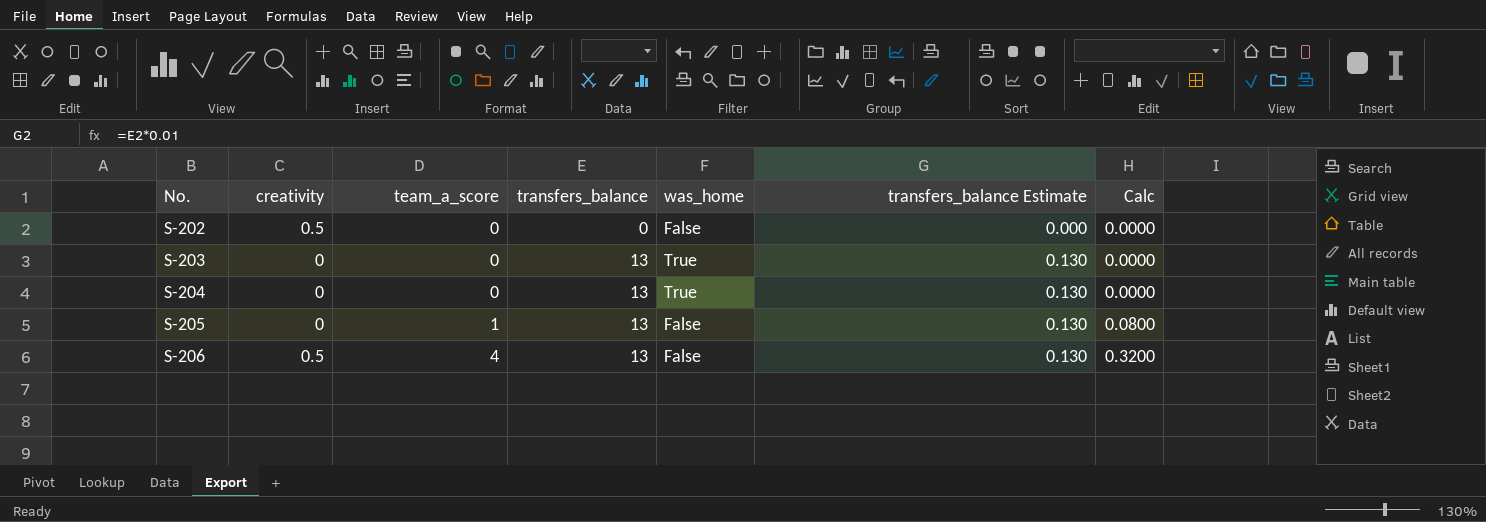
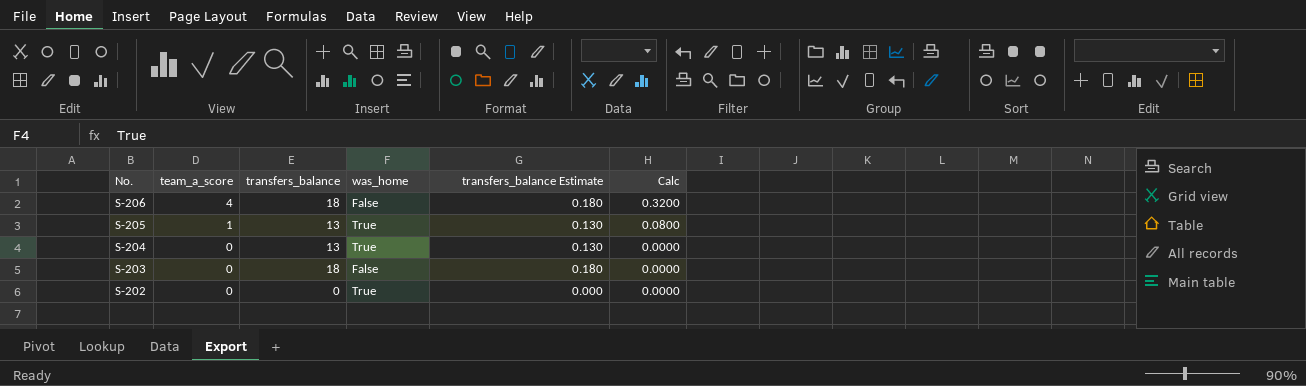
row order: No. ascending -> No. descending
column creativity | position: 2 -> none
S-206 | transfers_balance: 13 -> 18
S-206 | transfers_balance Estimate: 0.130 -> 0.180
S-205 | was_home: False -> True
S-203 | transfers_balance: 13 -> 18
S-203 | was_home: True -> False
S-203 | transfers_balance Estimate: 0.130 -> 0.180
S-202 | was_home: False -> True

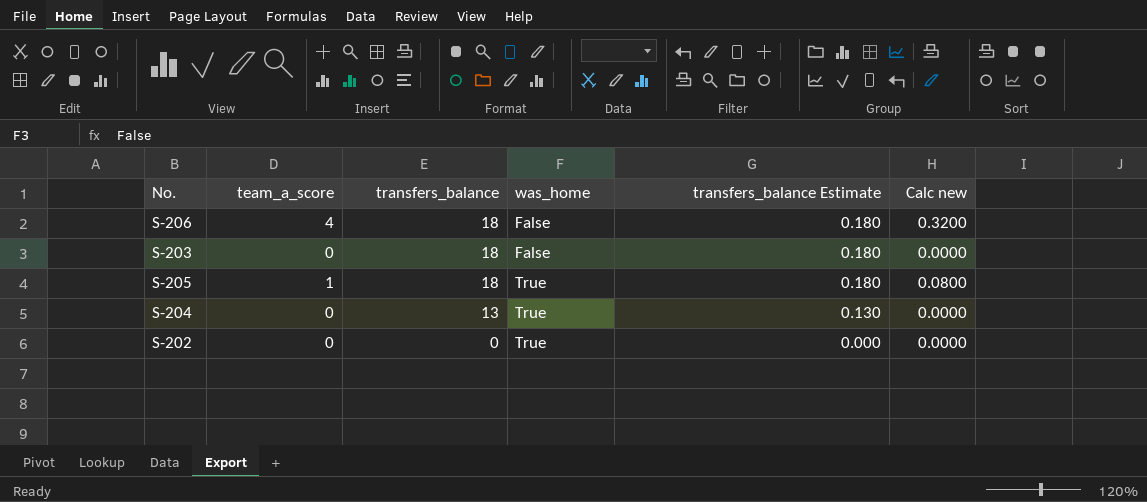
row order: No. descending -> transfers_balance descending
column name: Calc -> Calc new
S-205 | transfers_balance: 13 -> 18
S-205 | transfers_balance Estimate: 0.130 -> 0.180

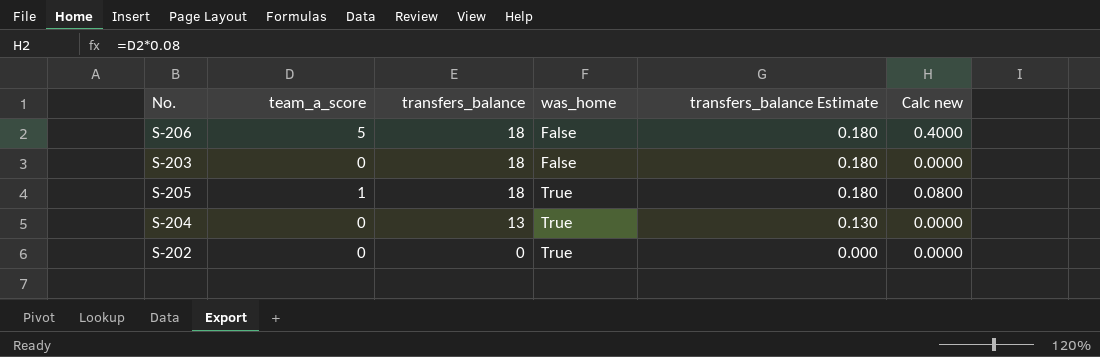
S-206 | team_a_score: 4 -> 5
S-206 | Calc new: 0.3200 -> 0.4000

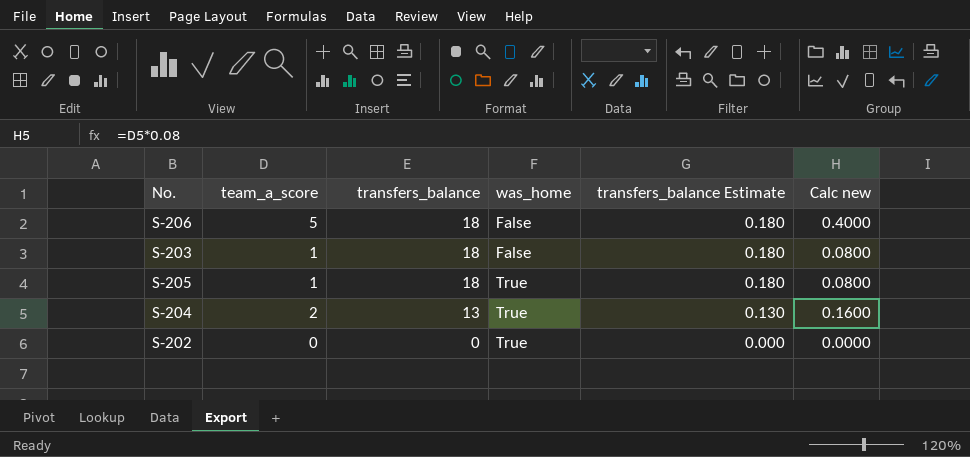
S-203 | team_a_score: 0 -> 1
S-203 | Calc new: 0.0000 -> 0.0800
S-204 | team_a_score: 0 -> 2
S-204 | Calc new: 0.0000 -> 0.1600

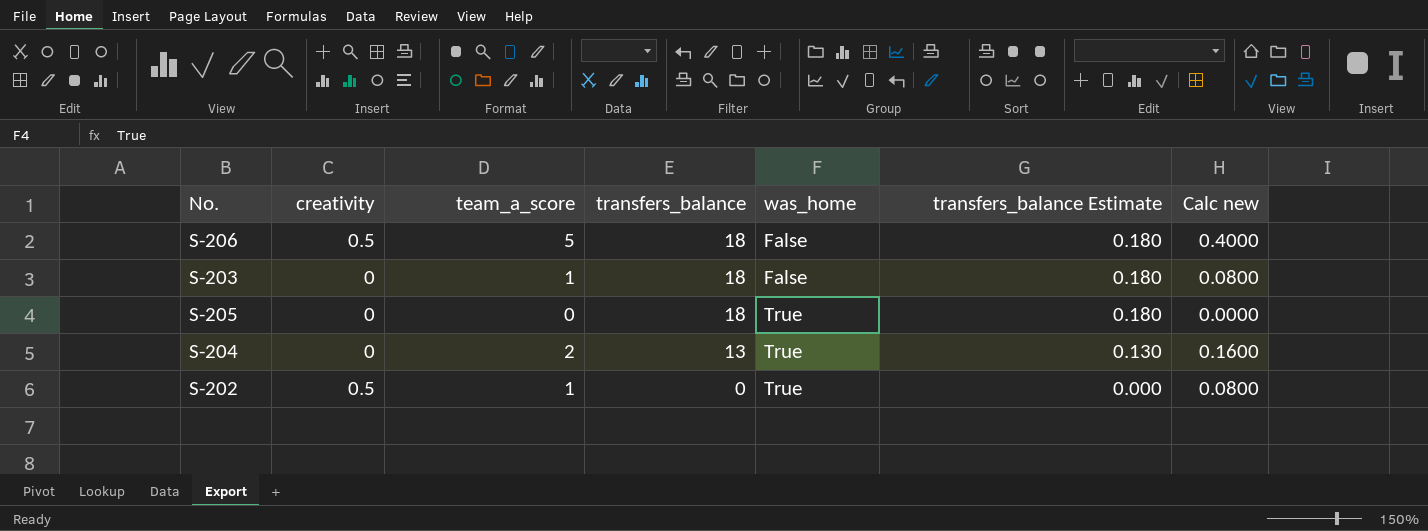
column creativity | position: none -> 2
S-205 | team_a_score: 1 -> 0
S-205 | Calc new: 0.0800 -> 0.0000
S-202 | team_a_score: 0 -> 1
S-202 | Calc new: 0.0000 -> 0.0800

